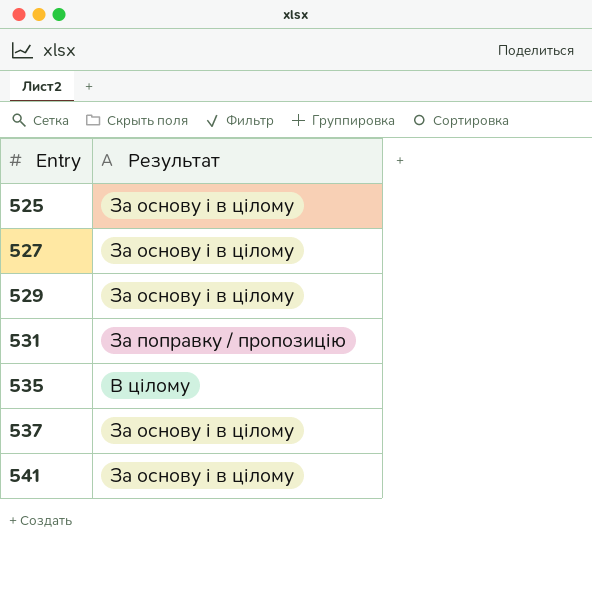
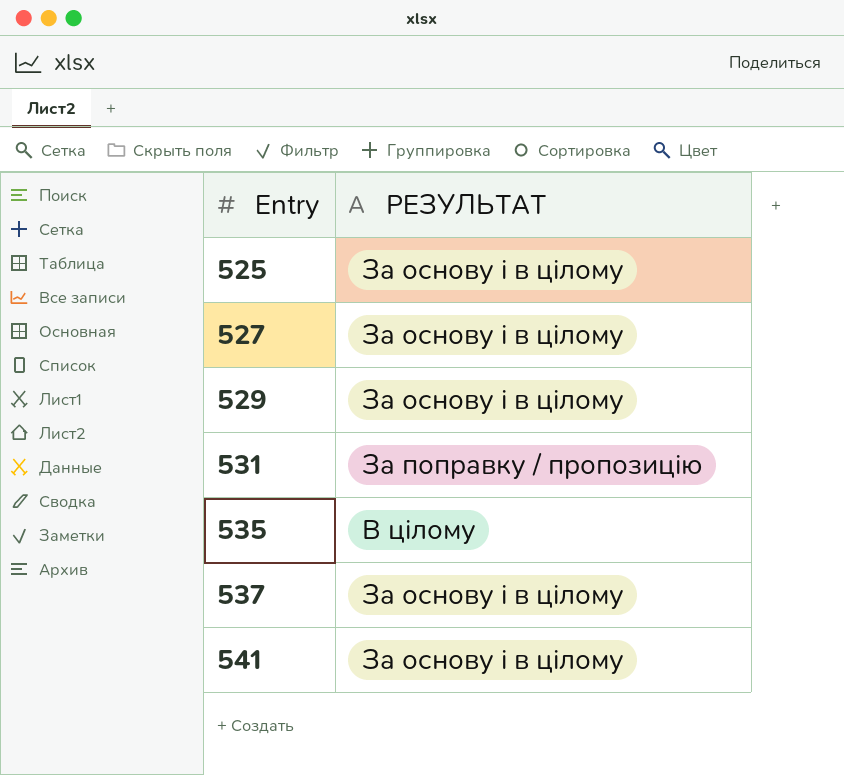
column name: Результат -> РЕЗУЛЬТАТ

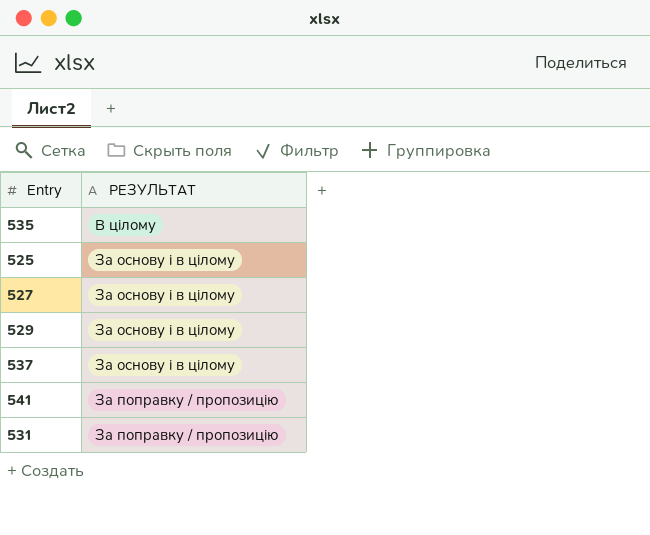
row order: Entry ascending -> РЕЗУЛЬТАТ ascending
541 | РЕЗУЛЬТАТ: За основу і в цілому -> За поправку / пропозицію

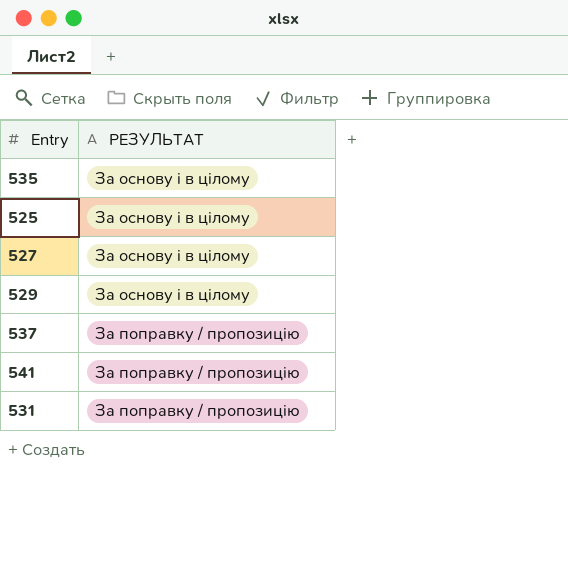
535 | РЕЗУЛЬТАТ: В цілому -> За основу і в цілому
537 | РЕЗУЛЬТАТ: За основу і в цілому -> За поправку / пропозицію

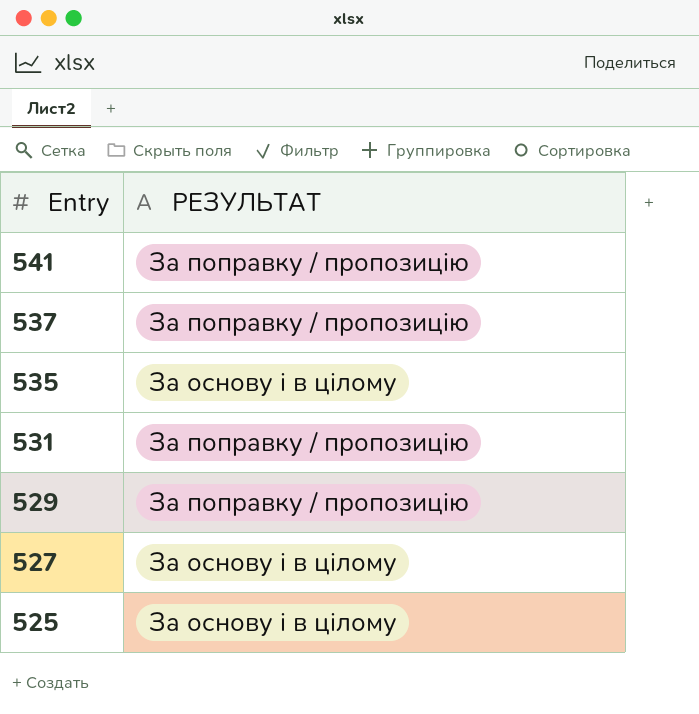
row order: РЕЗУЛЬТАТ ascending -> Entry descending
529 | РЕЗУЛЬТАТ: За основу і в цілому -> За поправку / пропозицію

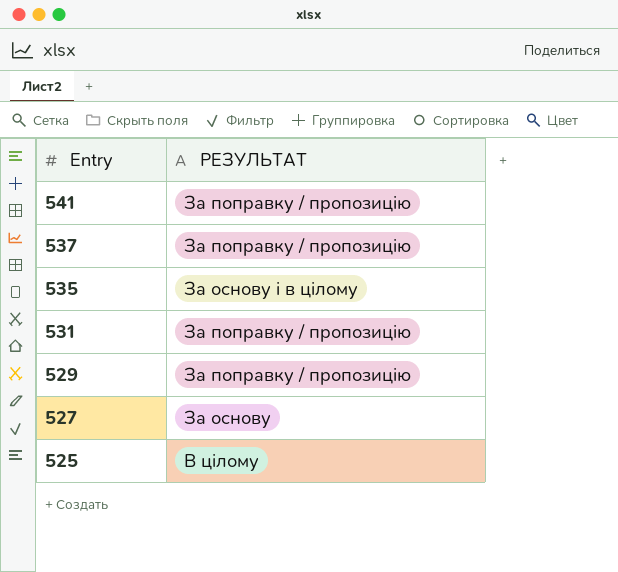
527 | РЕЗУЛЬТАТ: За основу і в цілому -> За основу
525 | РЕЗУЛЬТАТ: За основу і в цілому -> В цілому

